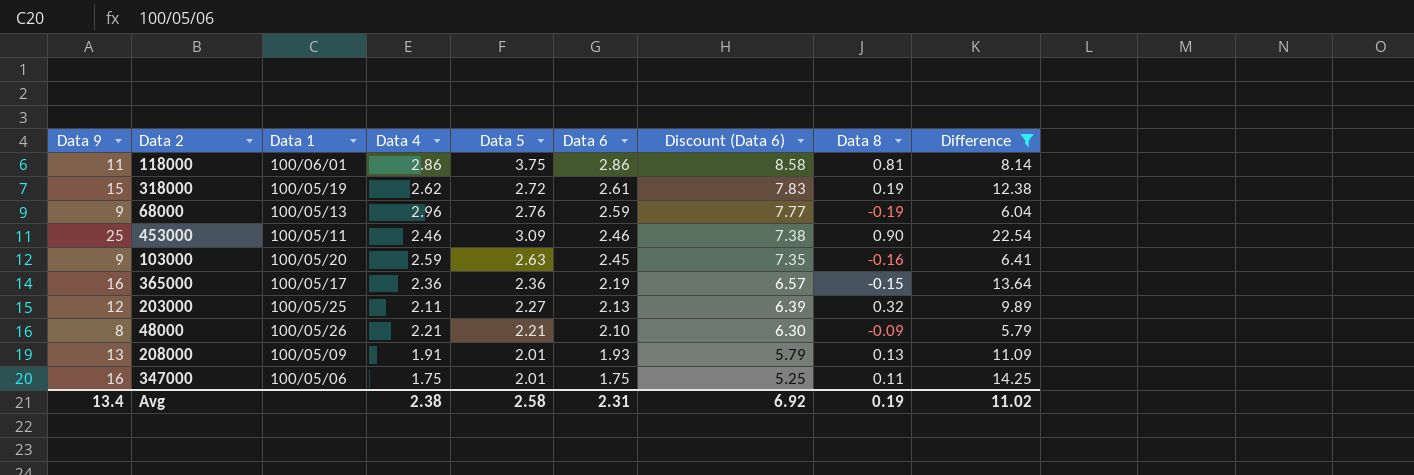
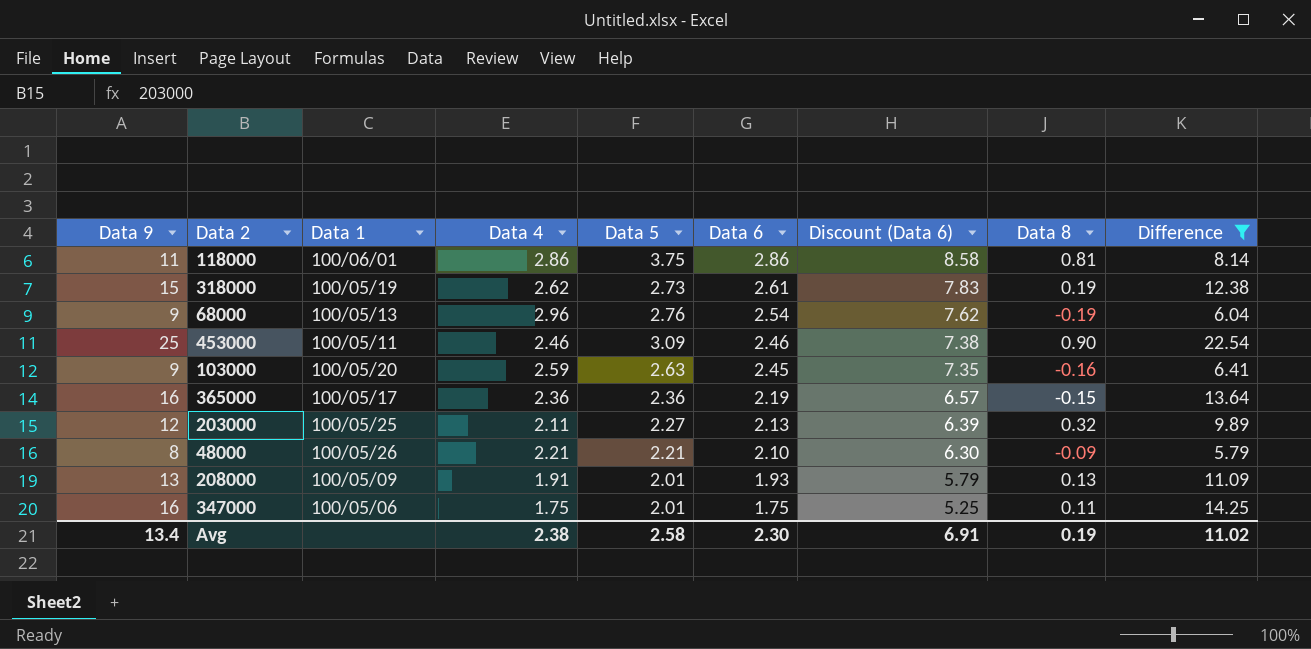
318000 | Data 5: 2.72 -> 2.73
68000 | Data 6: 2.59 -> 2.54
68000 | Discount (Data 6): 7.77 -> 7.62
Avg | Data 6: 2.31 -> 2.30
Avg | Discount (Data 6): 6.92 -> 6.91

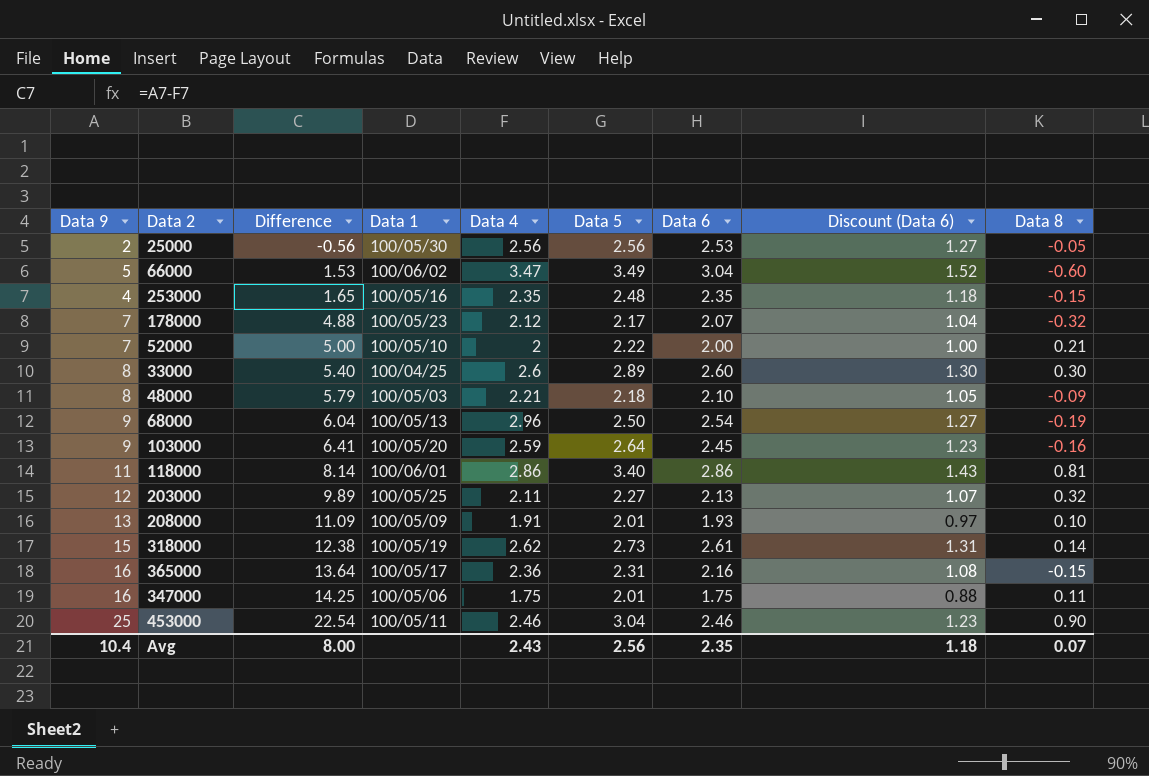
filter: Difference >= 5.79 -> none
row order: Data 6 descending -> Difference ascending
column Difference | position: 9 -> 3
column Discount (Data 6) | formula: [Data 6] * 3 -> [Data 6] * 0.5
48000 | Data 1: 100/05/26 -> 100/05/03
48000 | Data 5: 2.21 -> 2.18
68000 | Data 5: 2.76 -> 2.50
103000 | Data 5: 2.63 -> 2.64
118000 | Data 5: 3.75 -> 3.40
208000 | Data 8: 0.13 -> 0.10
318000 | Data 8: 0.19 -> 0.14
365000 | Data 5: 2.36 -> 2.31
365000 | Data 6: 2.19 -> 2.16
453000 | Data 5: 3.09 -> 3.04
Avg | Data 9: 13.4 -> 10.4
Avg | Difference: 11.02 -> 8.00
Avg | Data 4: 2.38 -> 2.43
Avg | Data 5: 2.58 -> 2.56
Avg | Data 6: 2.30 -> 2.35
Avg | Discount (Data 6): 6.91 -> 1.18
Avg | Data 8: 0.19 -> 0.07

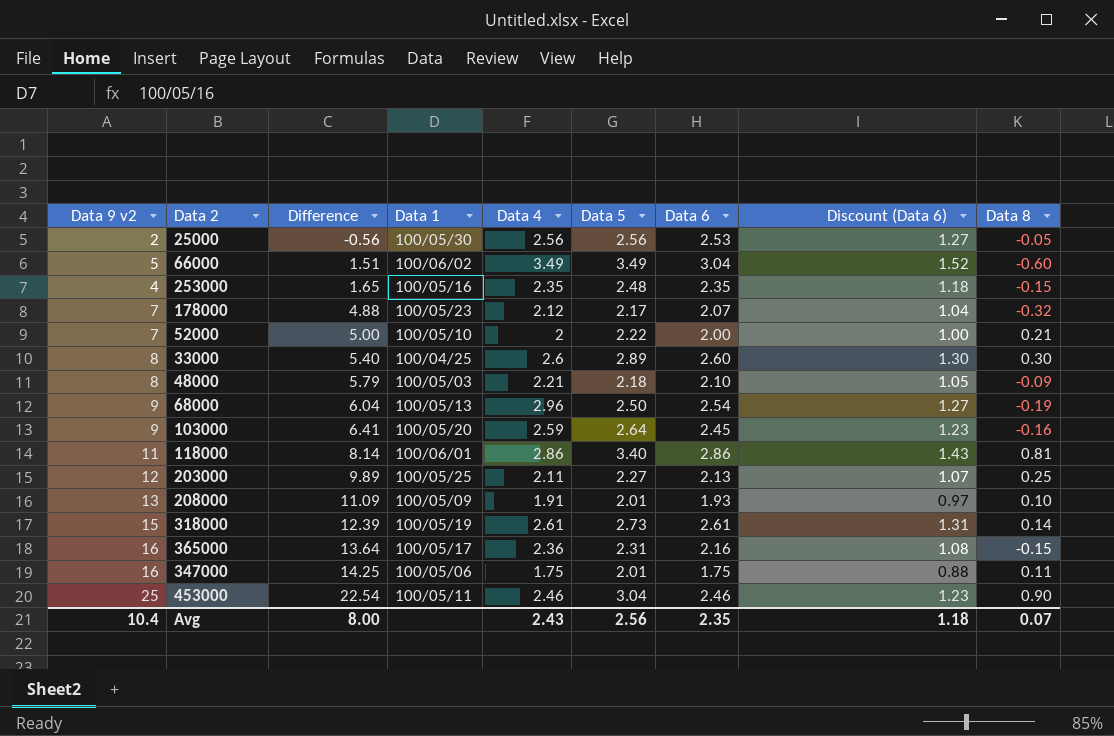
column name: Data 9 -> Data 9 v2
66000 | Difference: 1.53 -> 1.51
66000 | Data 4: 3.47 -> 3.49
203000 | Data 8: 0.32 -> 0.25
318000 | Difference: 12.38 -> 12.39
318000 | Data 4: 2.62 -> 2.61

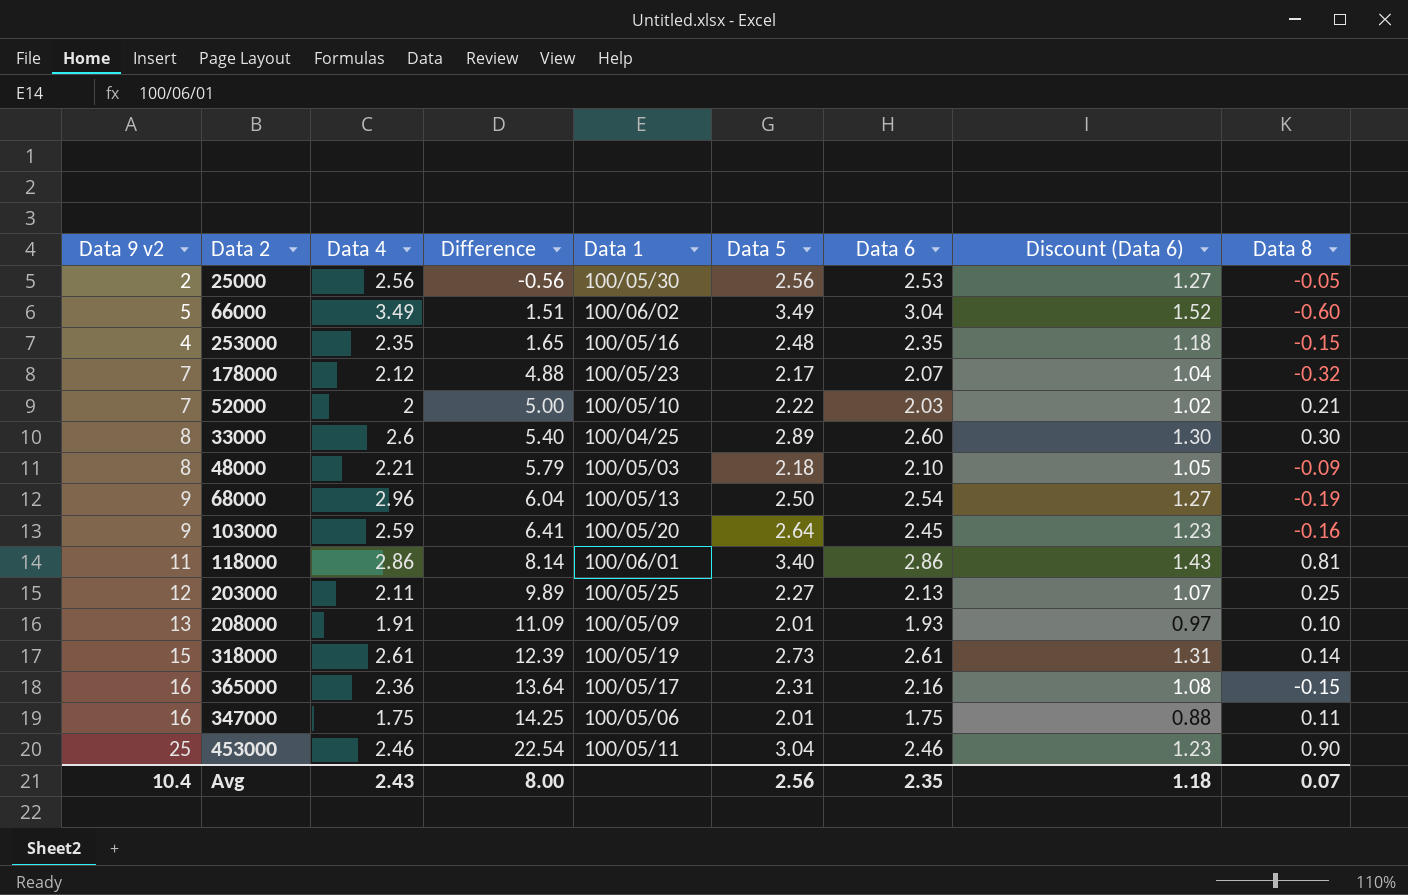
column Data 4 | position: 5 -> 3
52000 | Data 6: 2.00 -> 2.03
52000 | Discount (Data 6): 1.00 -> 1.02

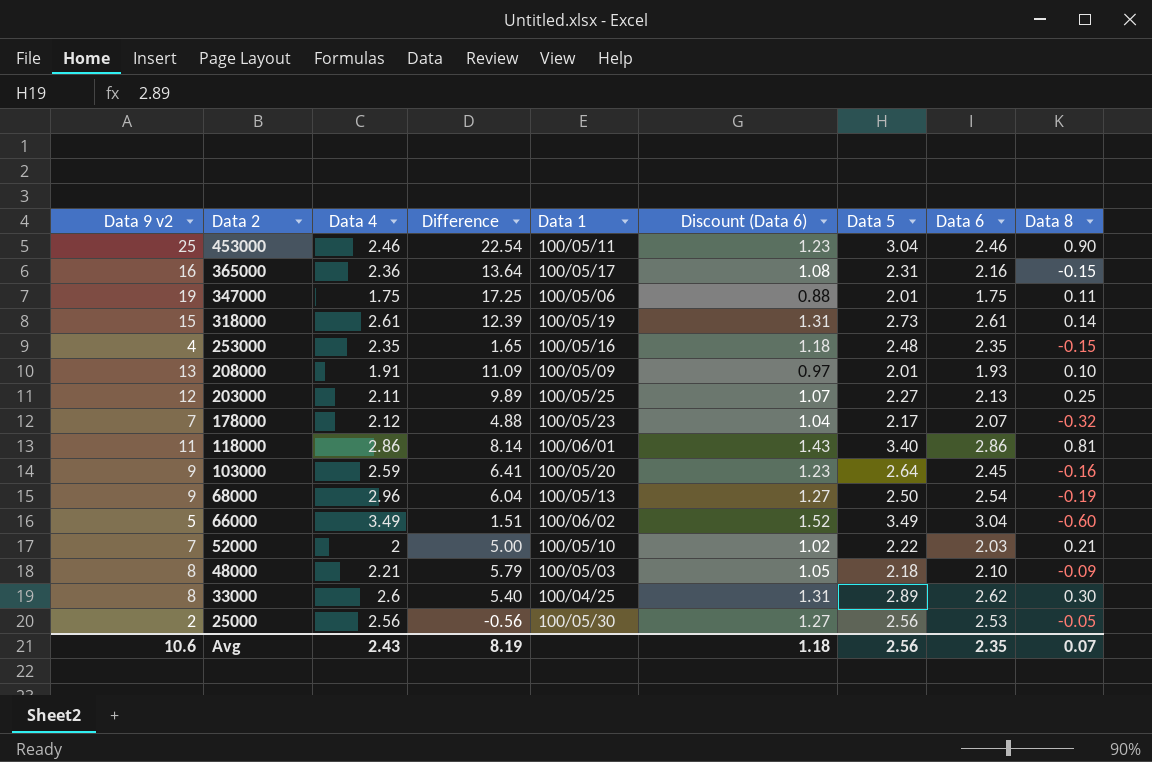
row order: Difference ascending -> Data 2 descending
column Discount (Data 6) | position: 8 -> 6
347000 | Data 9 v2: 16 -> 19
347000 | Difference: 14.25 -> 17.25
33000 | Discount (Data 6): 1.30 -> 1.31
33000 | Data 6: 2.60 -> 2.62
Avg | Data 9 v2: 10.4 -> 10.6
Avg | Difference: 8.00 -> 8.19

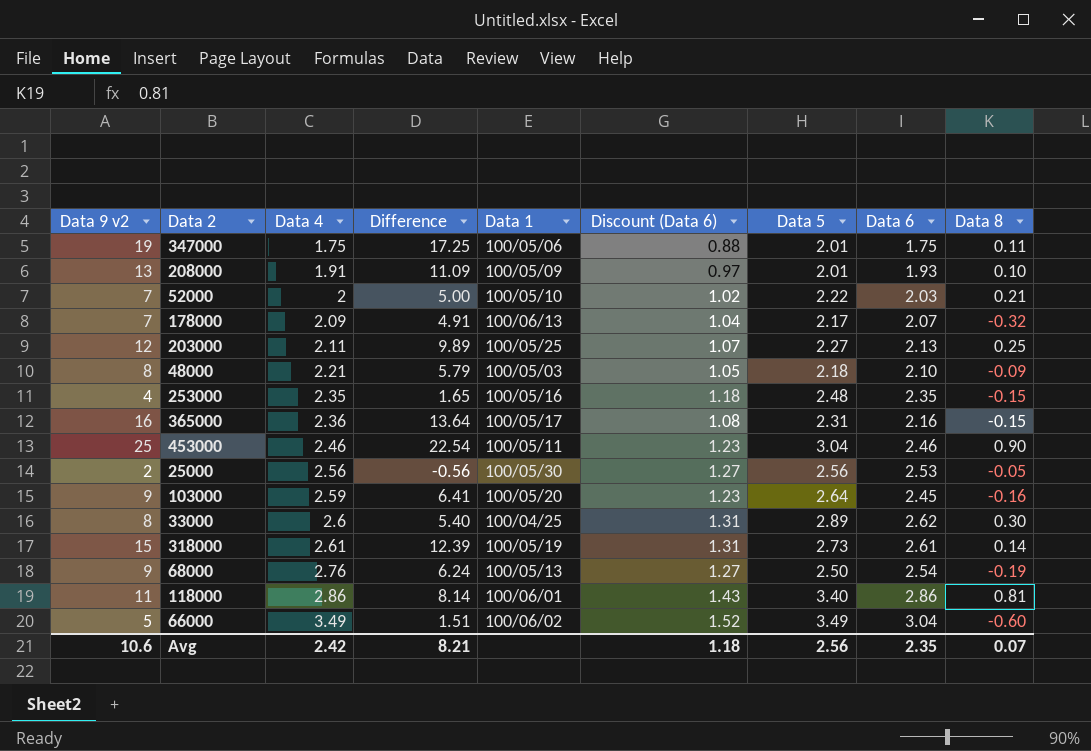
row order: Data 2 descending -> Data 4 ascending
178000 | Data 4: 2.12 -> 2.09
178000 | Difference: 4.88 -> 4.91
178000 | Data 1: 100/05/23 -> 100/06/13
68000 | Data 4: 2.96 -> 2.76
68000 | Difference: 6.04 -> 6.24
Avg | Data 4: 2.43 -> 2.42
Avg | Difference: 8.19 -> 8.21

